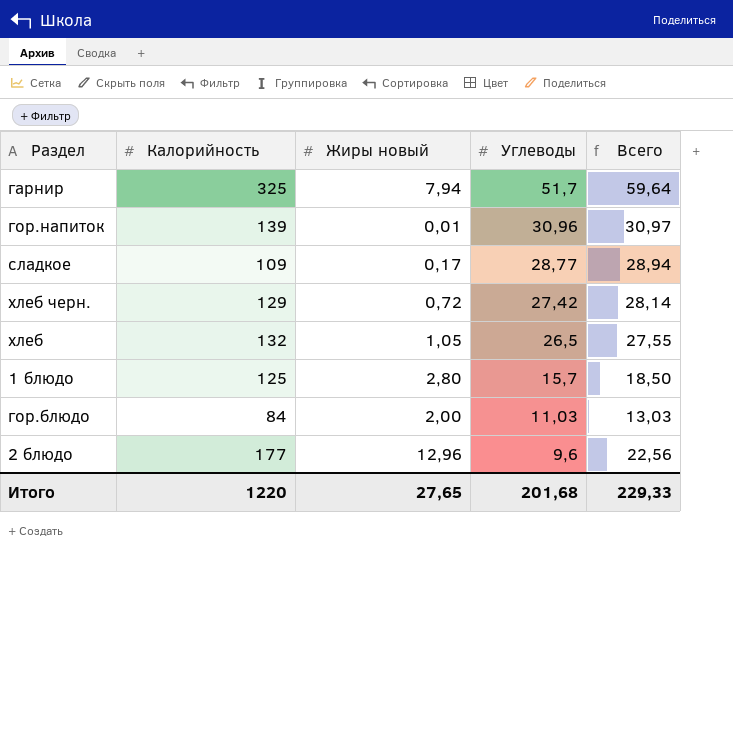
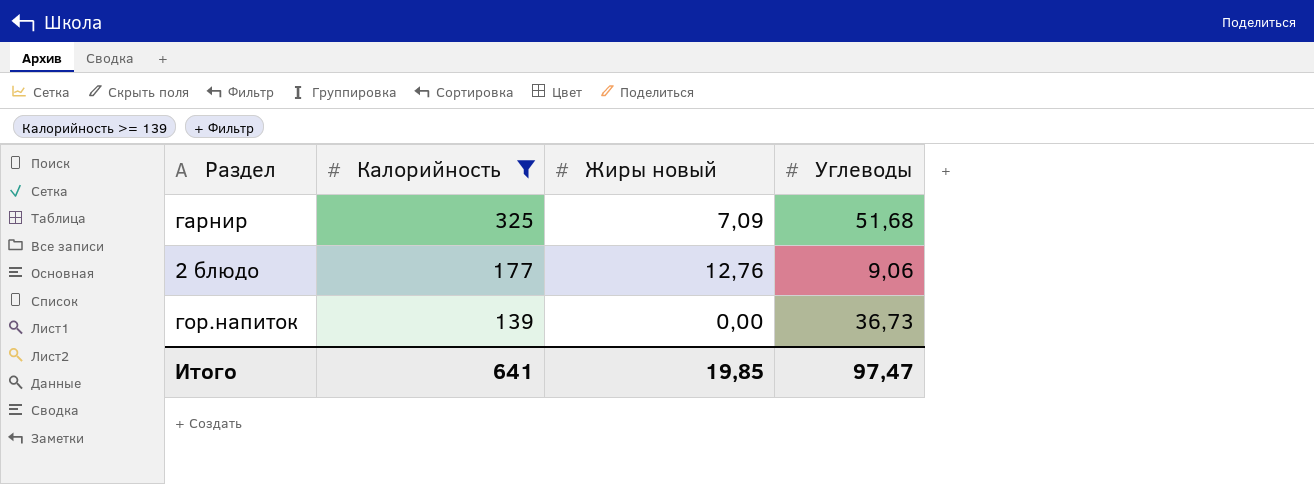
filter: none -> Калорийность >= 139
row order: Углеводы descending -> Калорийность descending
column Всего | formula: [Жиры новый] + [Углеводы] -> none
гарнир | Жиры новый: 7,94 -> 7,09
гарнир | Углеводы: 51,7 -> 51,68
2 блюдо | Жиры новый: 12,96 -> 12,76
2 блюдо | Углеводы: 9,6 -> 9,06
гор.напиток | Жиры новый: 0,01 -> 0,00
гор.напиток | Углеводы: 30,96 -> 36,73
Итого | Калорийность: 1220 -> 641
Итого | Жиры новый: 27,65 -> 19,85
Итого | Углеводы: 201,68 -> 97,47

